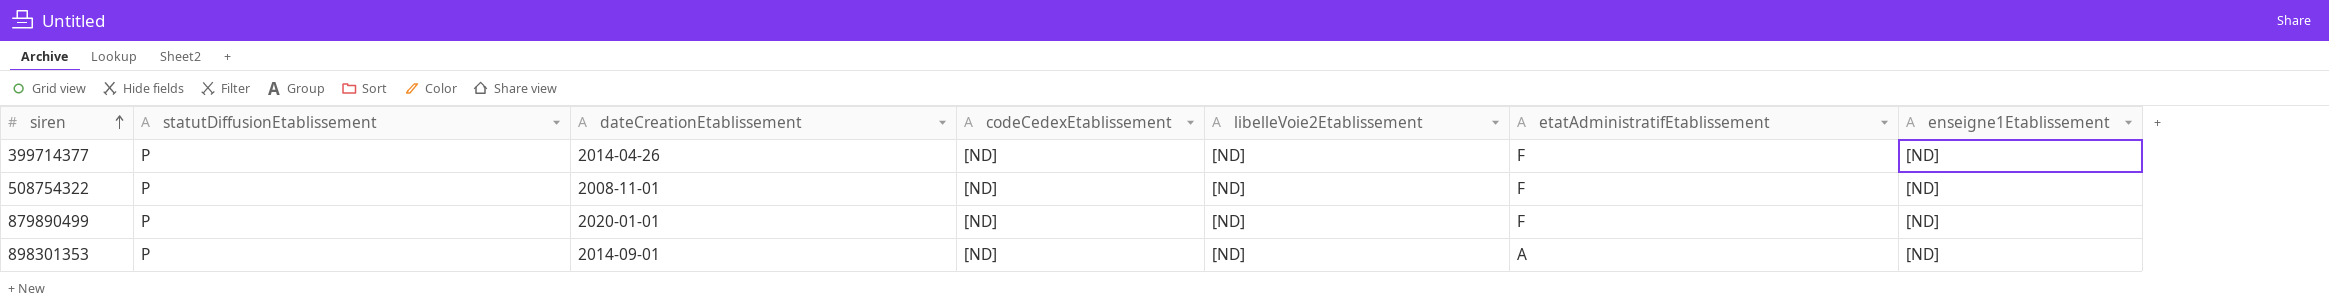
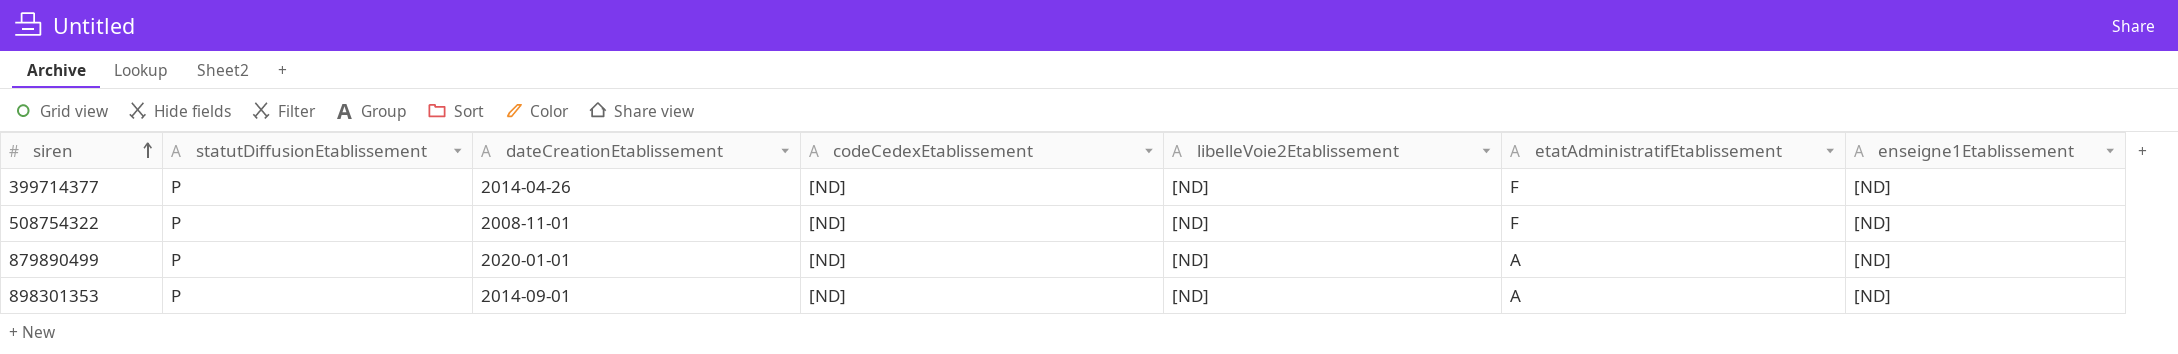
879890499 | etatAdministratifEtablissement: F -> A

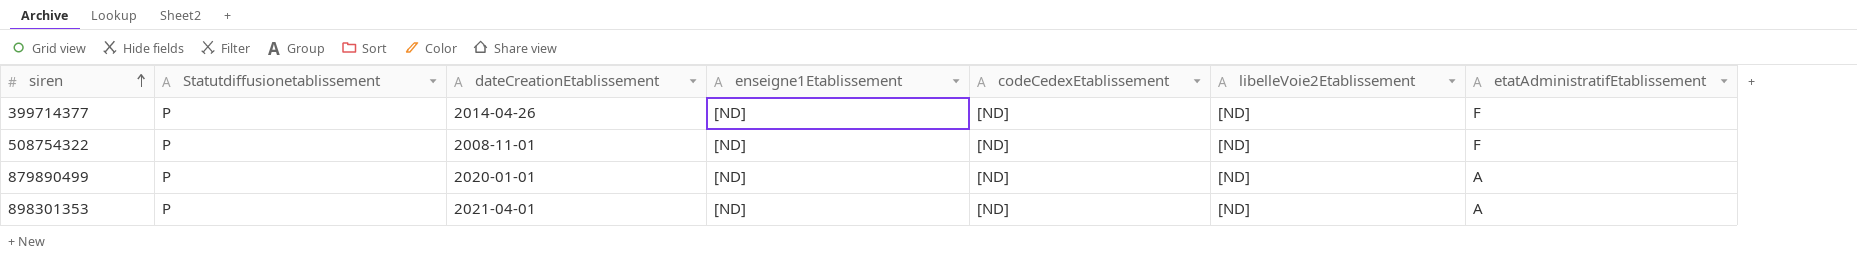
column name: statutDiffusionEtablissement -> Statutdiffusionetablissement
column enseigne1Etablissement | position: 7 -> 4
898301353 | dateCreationEtablissement: 2014-09-01 -> 2021-04-01

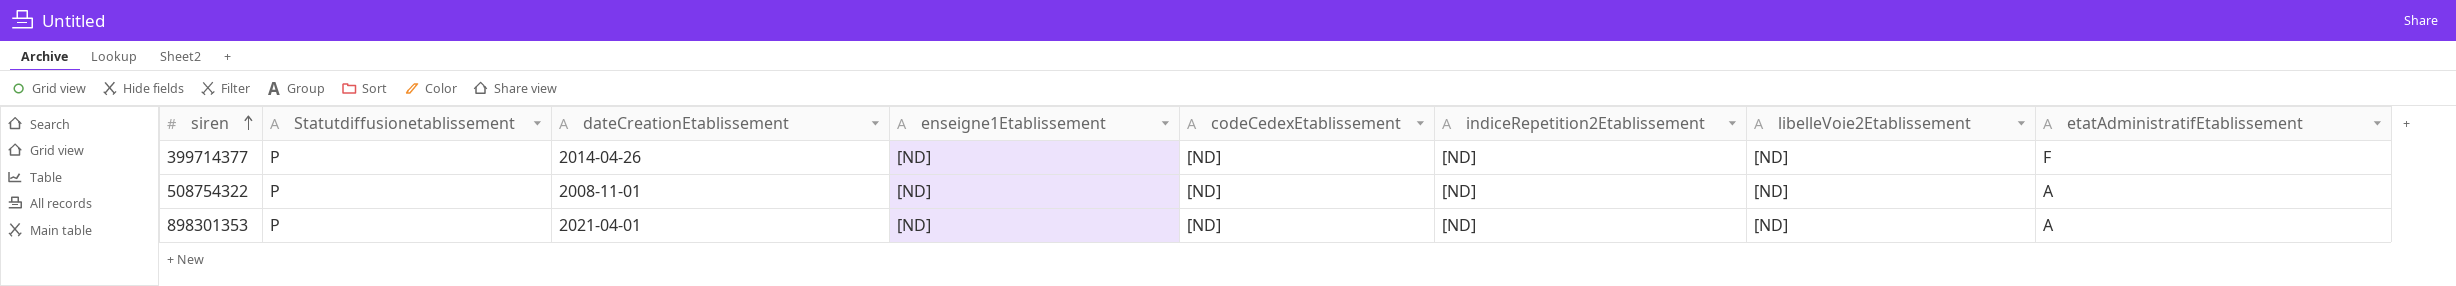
column indiceRepetition2Etablissement | position: none -> 6
row 879890499: P | 2020-01-01 | [ND] | [ND] | [ND] | A -> none
508754322 | etatAdministratifEtablissement: F -> A

